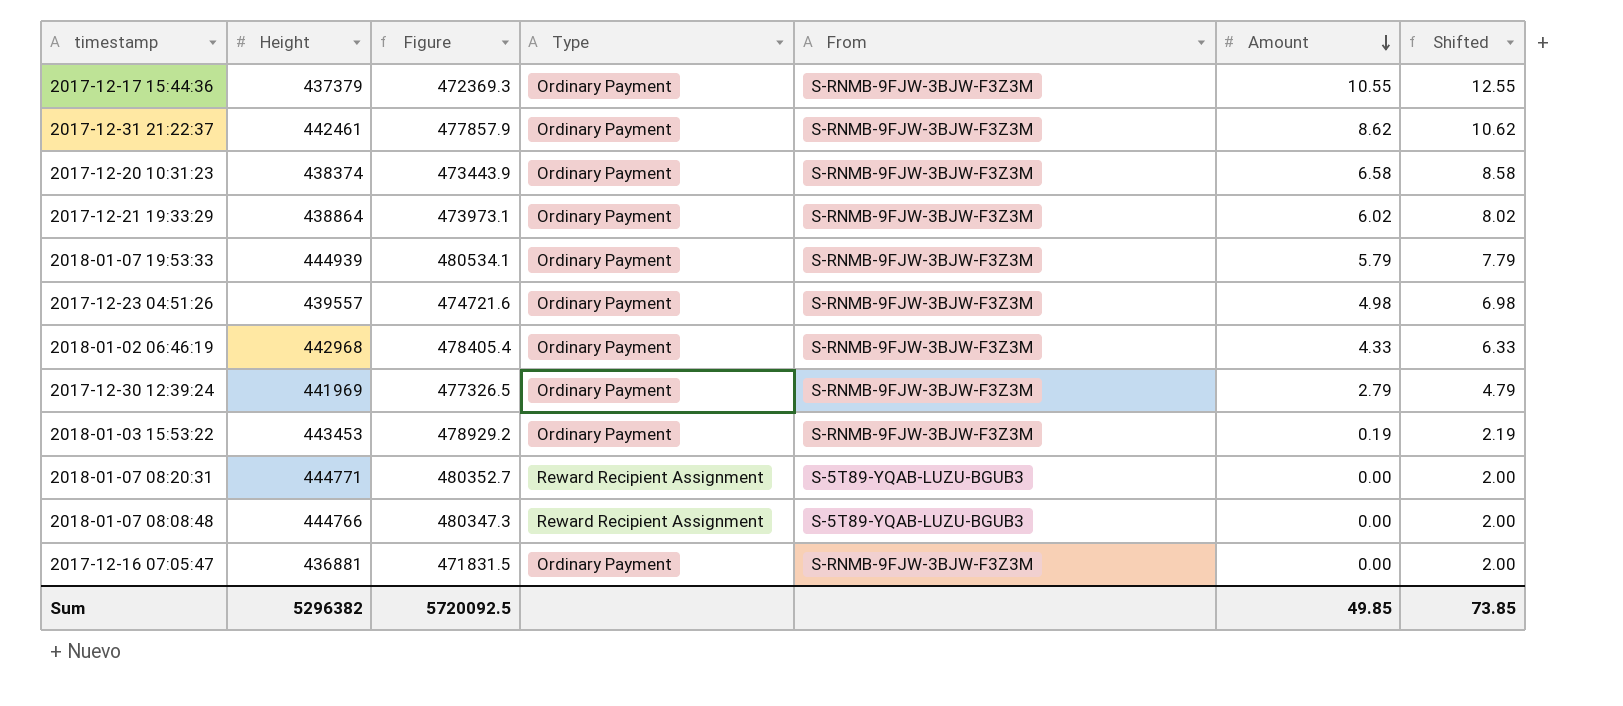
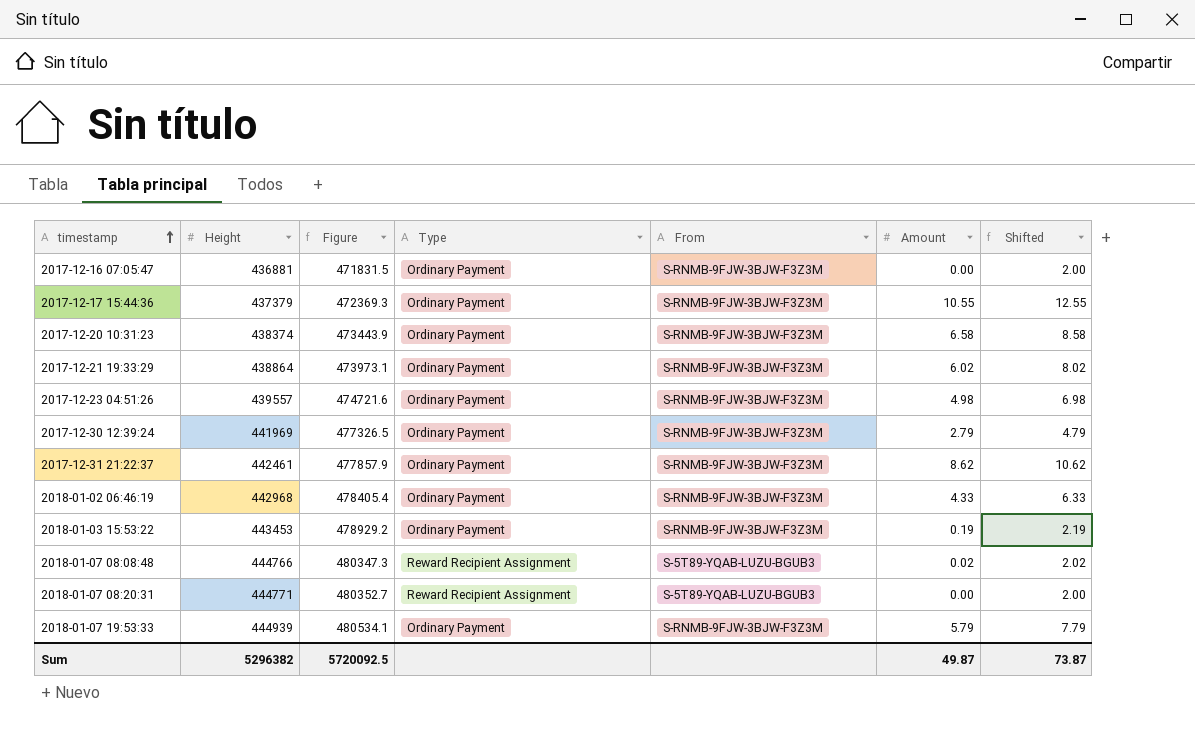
row order: Amount descending -> timestamp ascending
2018-01-07 08:08:48 | Amount: 0.00 -> 0.02
2018-01-07 08:08:48 | Shifted: 2.00 -> 2.02
Sum | Amount: 49.85 -> 49.87
Sum | Shifted: 73.85 -> 73.87

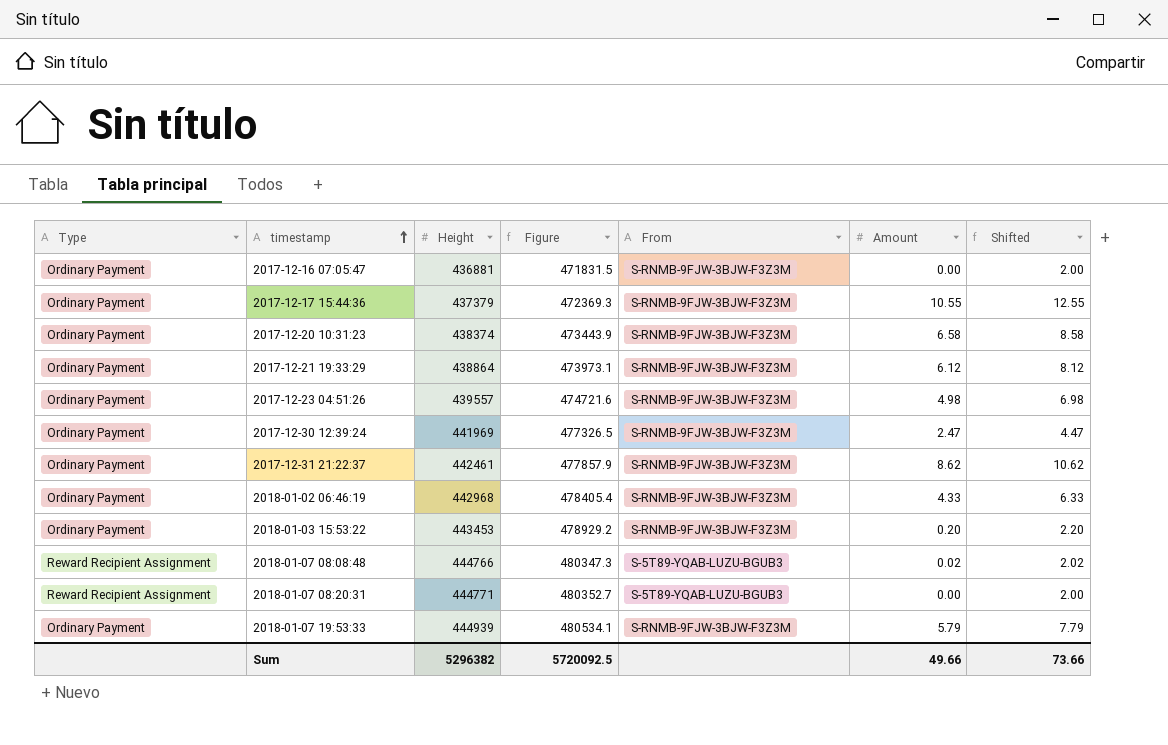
column Type | position: 4 -> 1
2017-12-21 19:33:29 | Amount: 6.02 -> 6.12
2017-12-21 19:33:29 | Shifted: 8.02 -> 8.12
2017-12-30 12:39:24 | Amount: 2.79 -> 2.47
2017-12-30 12:39:24 | Shifted: 4.79 -> 4.47
2018-01-03 15:53:22 | Amount: 0.19 -> 0.20
2018-01-03 15:53:22 | Shifted: 2.19 -> 2.20
Sum | Amount: 49.87 -> 49.66
Sum | Shifted: 73.87 -> 73.66

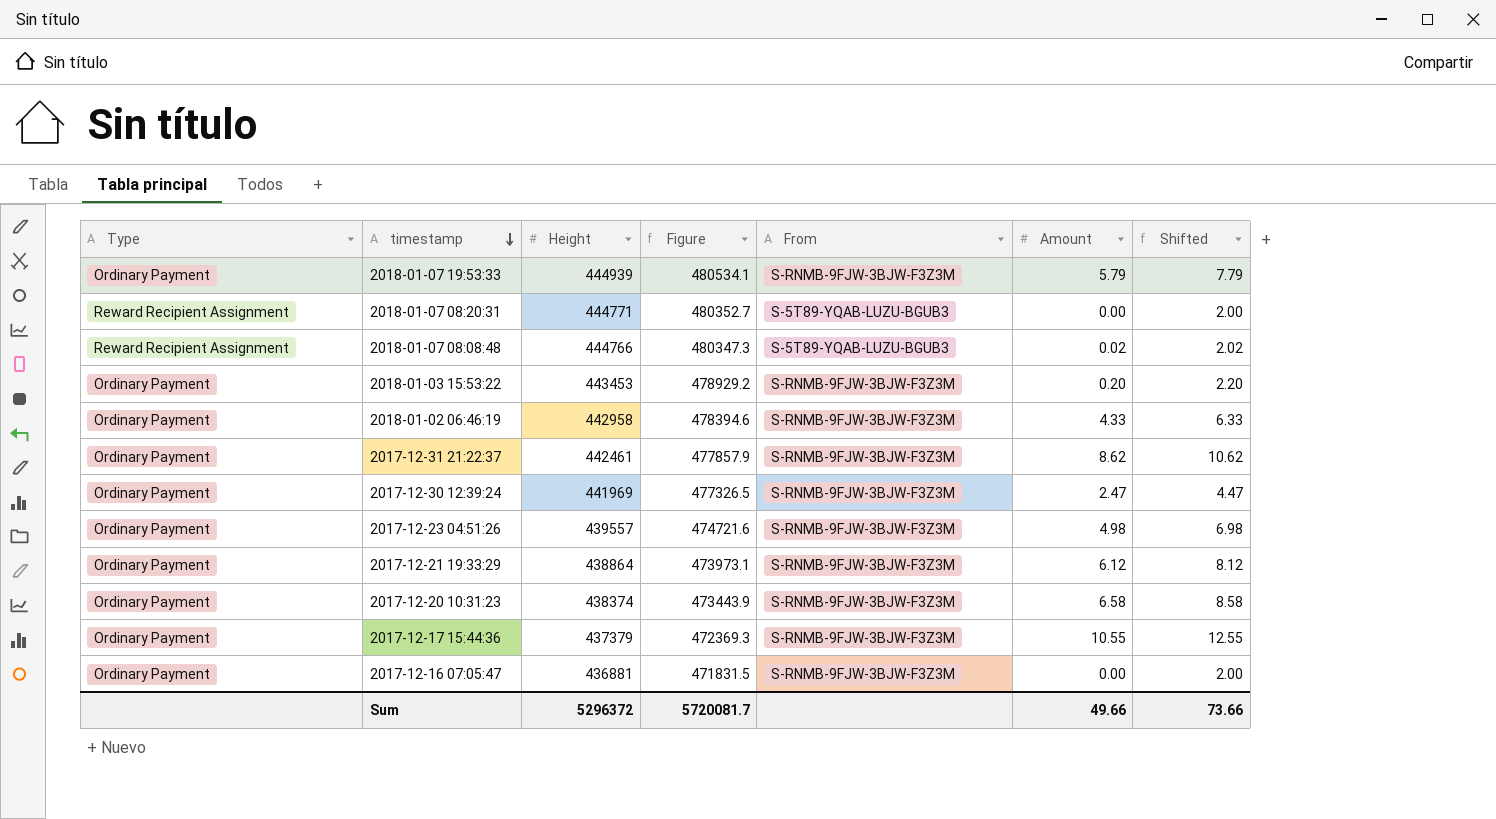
row order: timestamp ascending -> timestamp descending
2018-01-02 06:46:19 | Height: 442968 -> 442958
2018-01-02 06:46:19 | Figure: 478405.4 -> 478394.6
Sum | Height: 5296382 -> 5296372
Sum | Figure: 5720092.5 -> 5720081.7

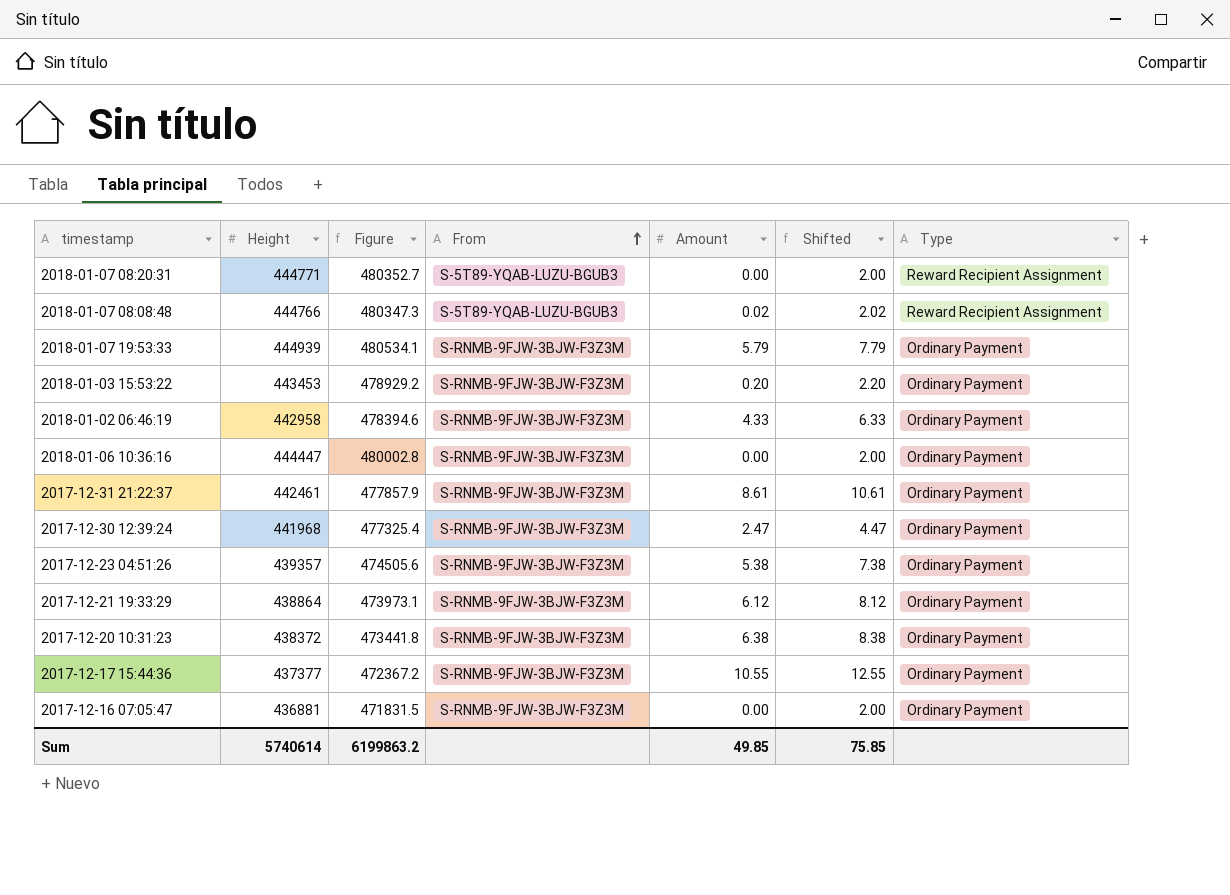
row order: timestamp descending -> From ascending
column Type | position: 1 -> 7
row 2018-01-06 10:36:16: none -> 444447 | 480002.8 | S-RNMB-9FJW-3BJW-F3Z3M | 0.00 | 2.00 | Ordinary Payment
2017-12-31 21:22:37 | Amount: 8.62 -> 8.61
2017-12-31 21:22:37 | Shifted: 10.62 -> 10.61
2017-12-30 12:39:24 | Height: 441969 -> 441968
2017-12-30 12:39:24 | Figure: 477326.5 -> 477325.4
2017-12-23 04:51:26 | Height: 439557 -> 439357
2017-12-23 04:51:26 | Figure: 474721.6 -> 474505.6
2017-12-23 04:51:26 | Amount: 4.98 -> 5.38
2017-12-23 04:51:26 | Shifted: 6.98 -> 7.38
2017-12-20 10:31:23 | Height: 438374 -> 438372
2017-12-20 10:31:23 | Figure: 473443.9 -> 473441.8
2017-12-20 10:31:23 | Amount: 6.58 -> 6.38
2017-12-20 10:31:23 | Shifted: 8.58 -> 8.38
2017-12-17 15:44:36 | Height: 437379 -> 437377
2017-12-17 15:44:36 | Figure: 472369.3 -> 472367.2
Sum | Height: 5296372 -> 5740614
Sum | Figure: 5720081.7 -> 6199863.2
Sum | Amount: 49.66 -> 49.85
Sum | Shifted: 73.66 -> 75.85

